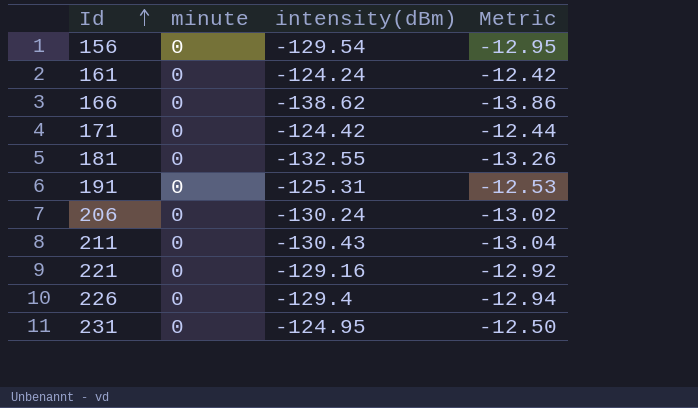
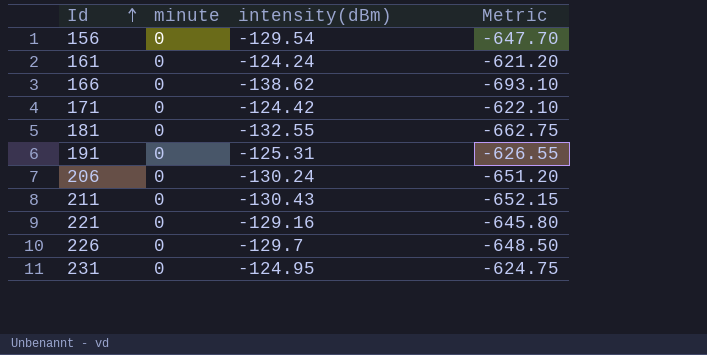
column Metric | formula: [intensity(dBm)] * 0.1 -> [intensity(dBm)] * 5
226 | intensity(dBm): -129.4 -> -129.7

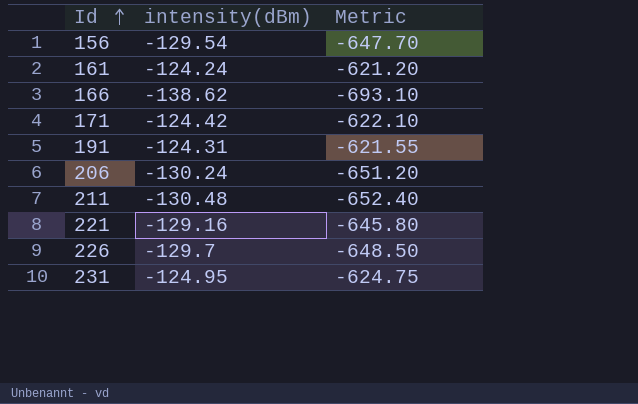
column minute | position: 2 -> none
row 181: 0 | -132.55 | -662.75 -> none
191 | intensity(dBm): -125.31 -> -124.31
191 | Metric: -626.55 -> -621.55
211 | intensity(dBm): -130.43 -> -130.48
211 | Metric: -652.15 -> -652.40

